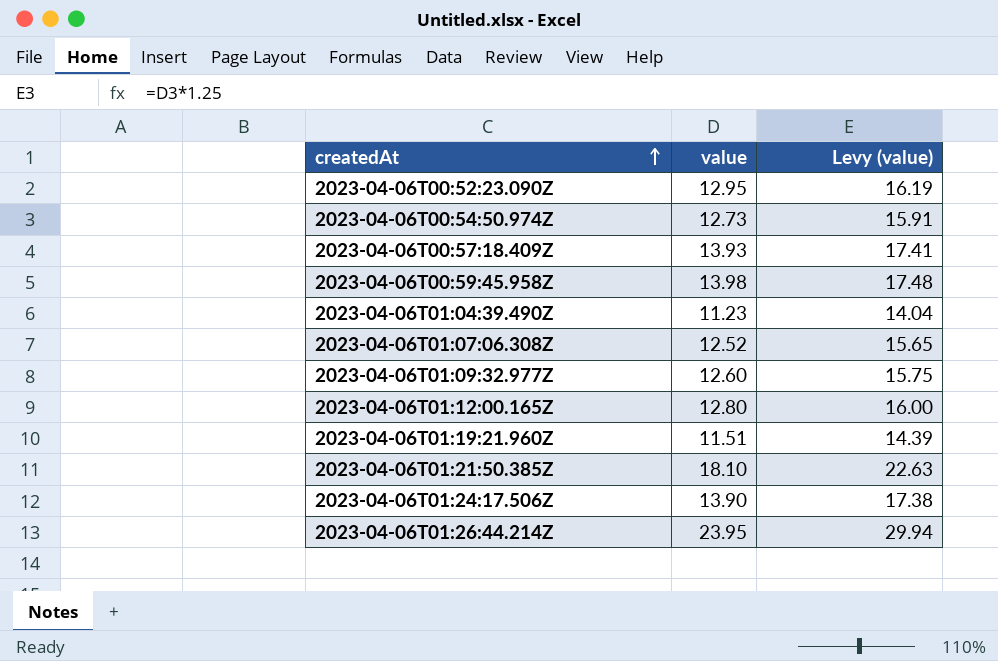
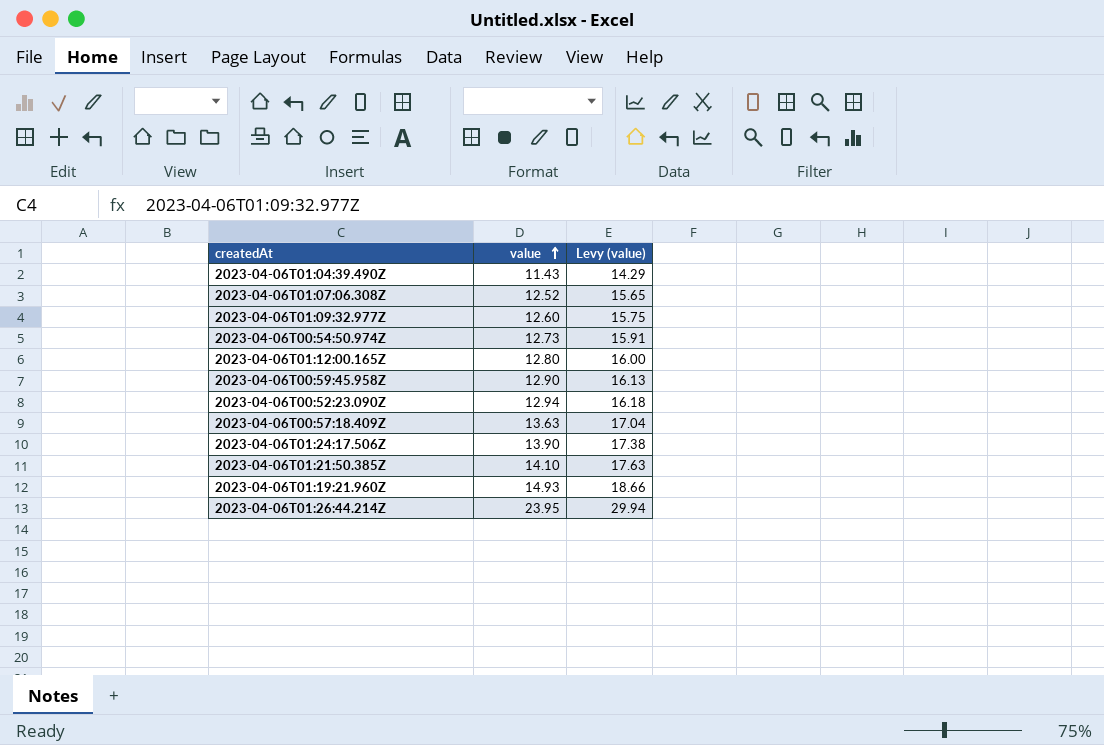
row order: createdAt ascending -> value ascending
2023-04-06T01:04:39.490Z | value: 11.23 -> 11.43
2023-04-06T01:04:39.490Z | Levy (value): 14.04 -> 14.29
2023-04-06T00:59:45.958Z | value: 13.98 -> 12.90
2023-04-06T00:59:45.958Z | Levy (value): 17.48 -> 16.13
2023-04-06T00:52:23.090Z | value: 12.95 -> 12.94
2023-04-06T00:52:23.090Z | Levy (value): 16.19 -> 16.18
2023-04-06T00:57:18.409Z | value: 13.93 -> 13.63
2023-04-06T00:57:18.409Z | Levy (value): 17.41 -> 17.04
2023-04-06T01:21:50.385Z | value: 18.10 -> 14.10
2023-04-06T01:21:50.385Z | Levy (value): 22.63 -> 17.63
2023-04-06T01:19:21.960Z | value: 11.51 -> 14.93
2023-04-06T01:19:21.960Z | Levy (value): 14.39 -> 18.66

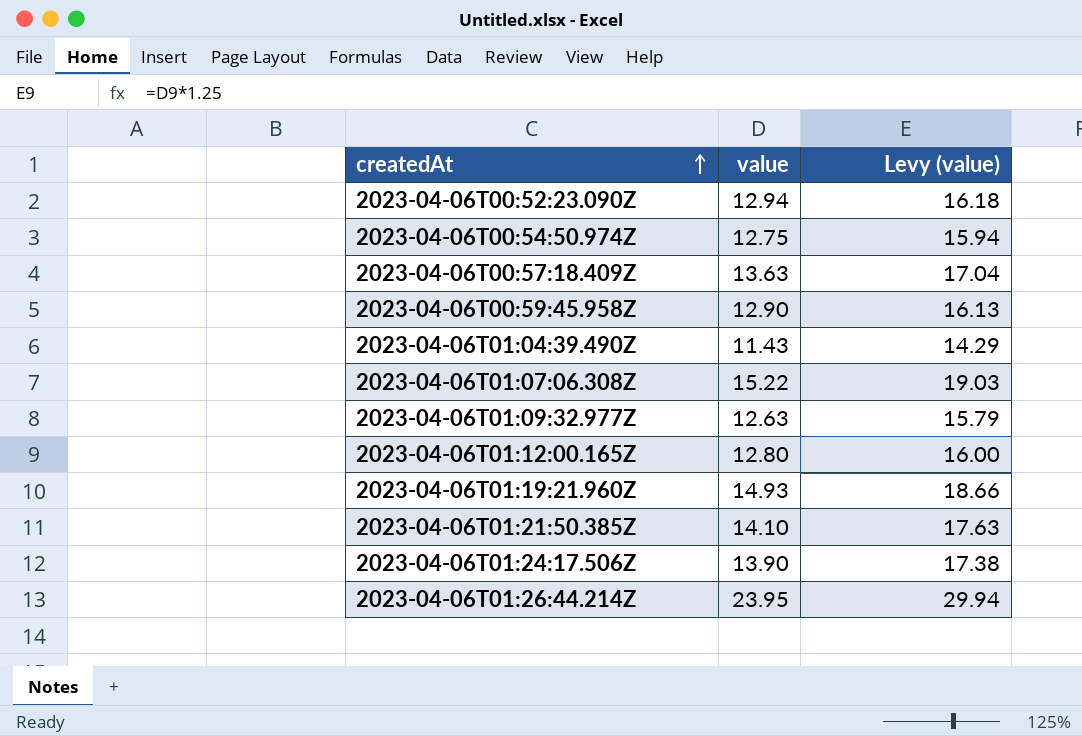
row order: value ascending -> createdAt ascending
2023-04-06T00:54:50.974Z | value: 12.73 -> 12.75
2023-04-06T00:54:50.974Z | Levy (value): 15.91 -> 15.94
2023-04-06T01:07:06.308Z | value: 12.52 -> 15.22
2023-04-06T01:07:06.308Z | Levy (value): 15.65 -> 19.03
2023-04-06T01:09:32.977Z | value: 12.60 -> 12.63
2023-04-06T01:09:32.977Z | Levy (value): 15.75 -> 15.79

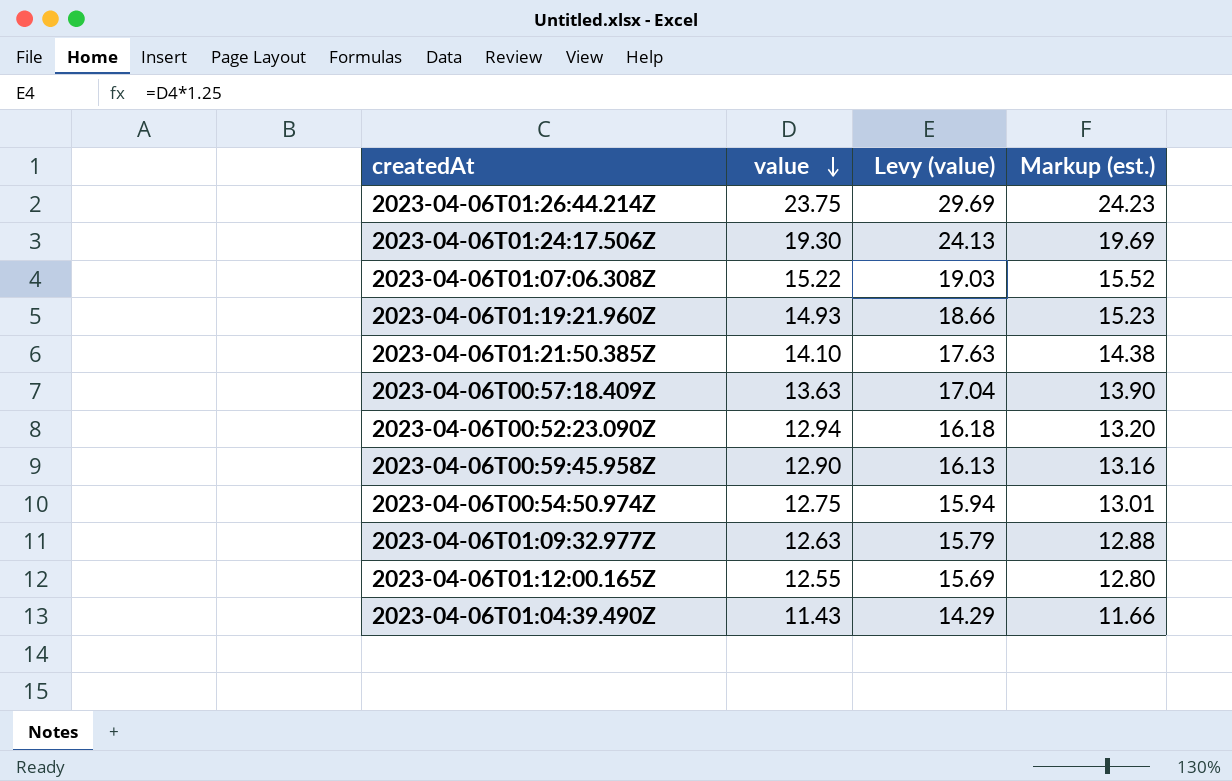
row order: createdAt ascending -> value descending
column Markup (est.) | formula: none -> [value] * 1.02
2023-04-06T01:26:44.214Z | value: 23.95 -> 23.75
2023-04-06T01:26:44.214Z | Levy (value): 29.94 -> 29.69
2023-04-06T01:24:17.506Z | value: 13.90 -> 19.30
2023-04-06T01:24:17.506Z | Levy (value): 17.38 -> 24.13
2023-04-06T01:12:00.165Z | value: 12.80 -> 12.55
2023-04-06T01:12:00.165Z | Levy (value): 16.00 -> 15.69

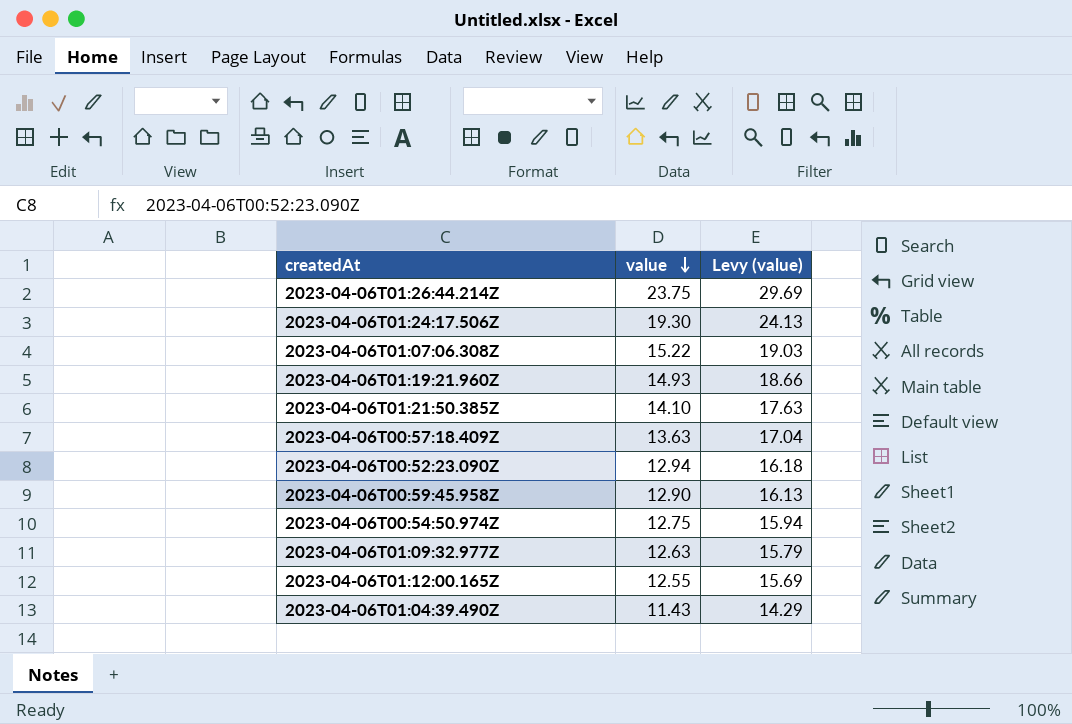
column Markup (est.) | formula: [value] * 1.02 -> none

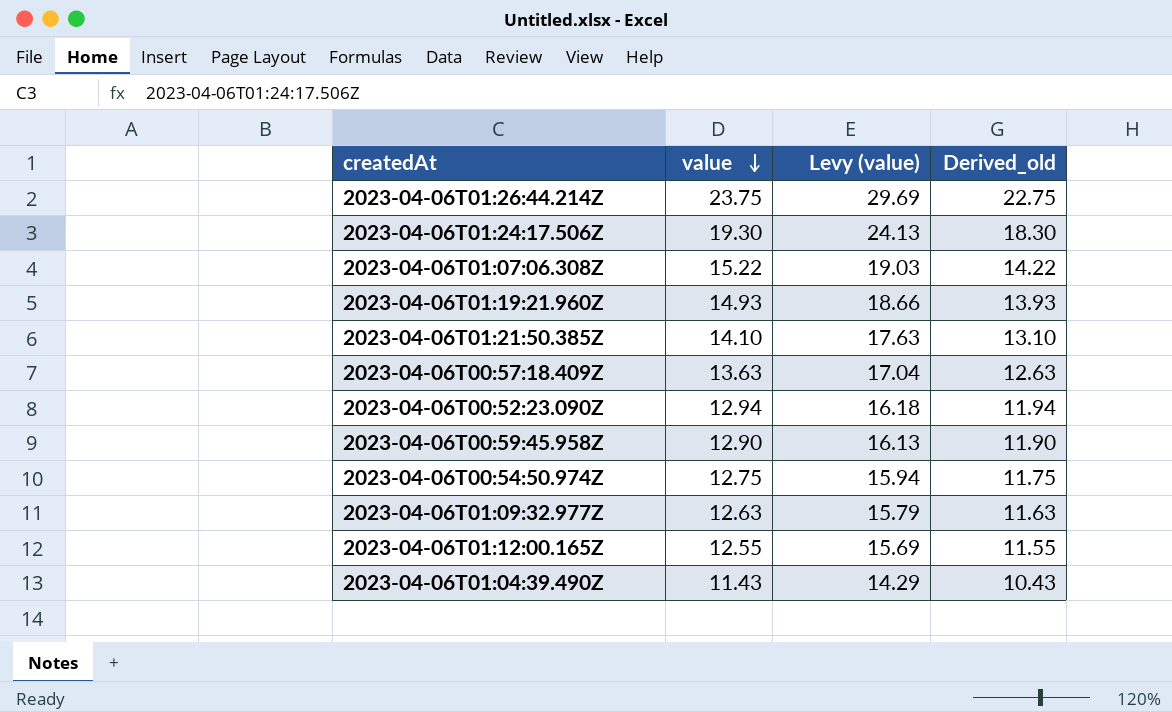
column Derived_old | formula: none -> [value] - 1

